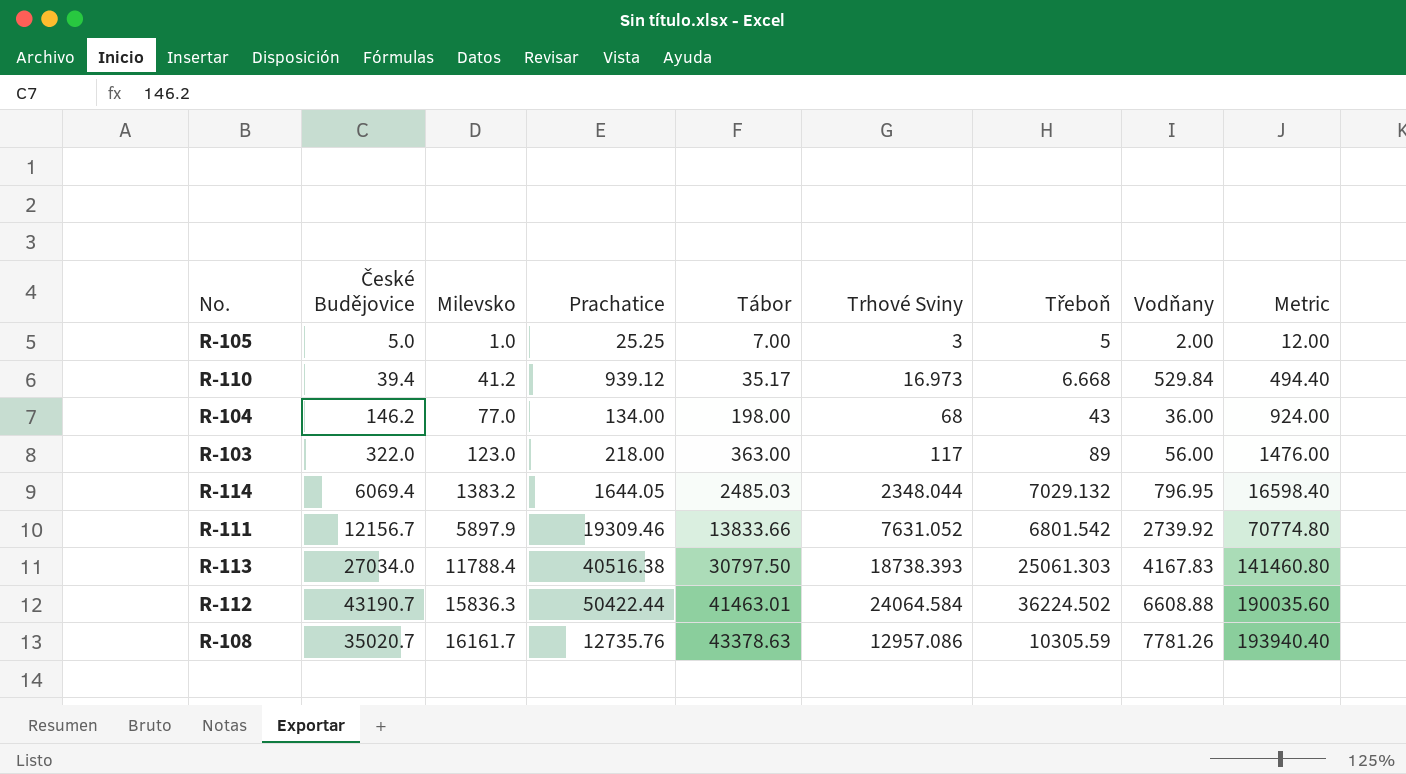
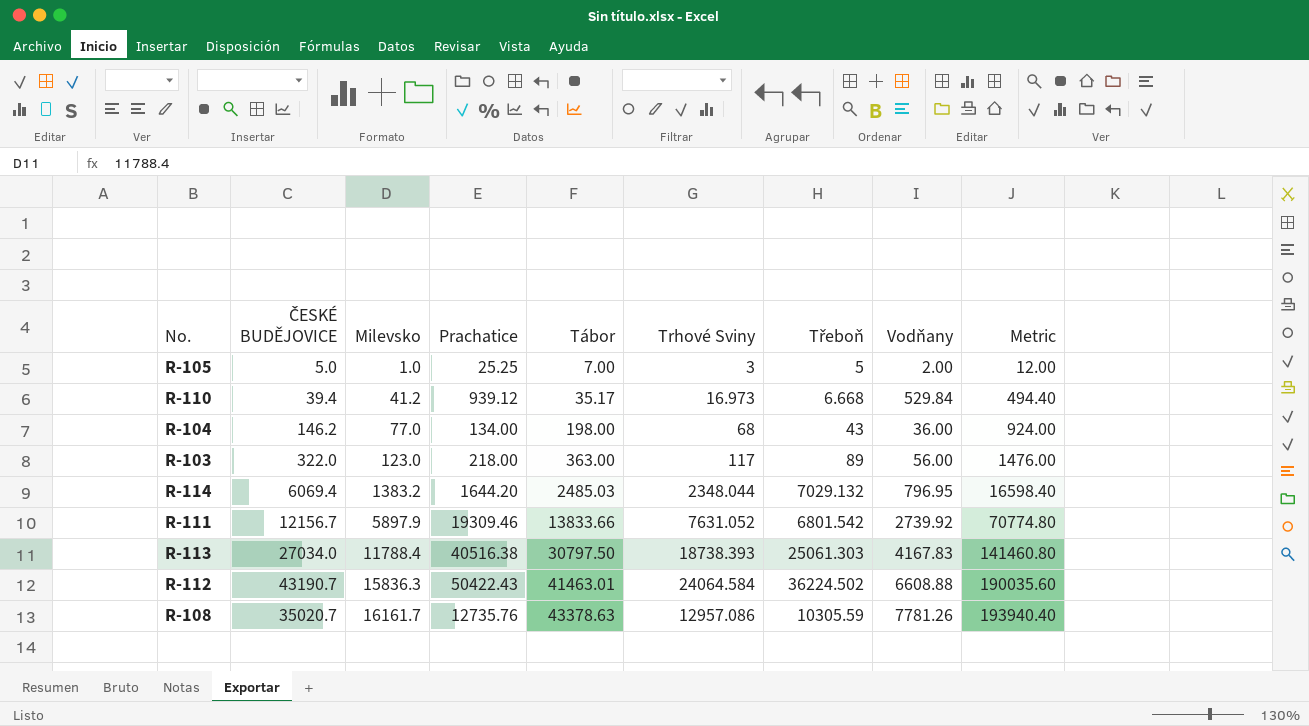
column name: České Budějovice -> ČESKÉ BUDĚJOVICE
R-114 | Prachatice: 1644.05 -> 1644.20
R-112 | Prachatice: 50422.44 -> 50422.43

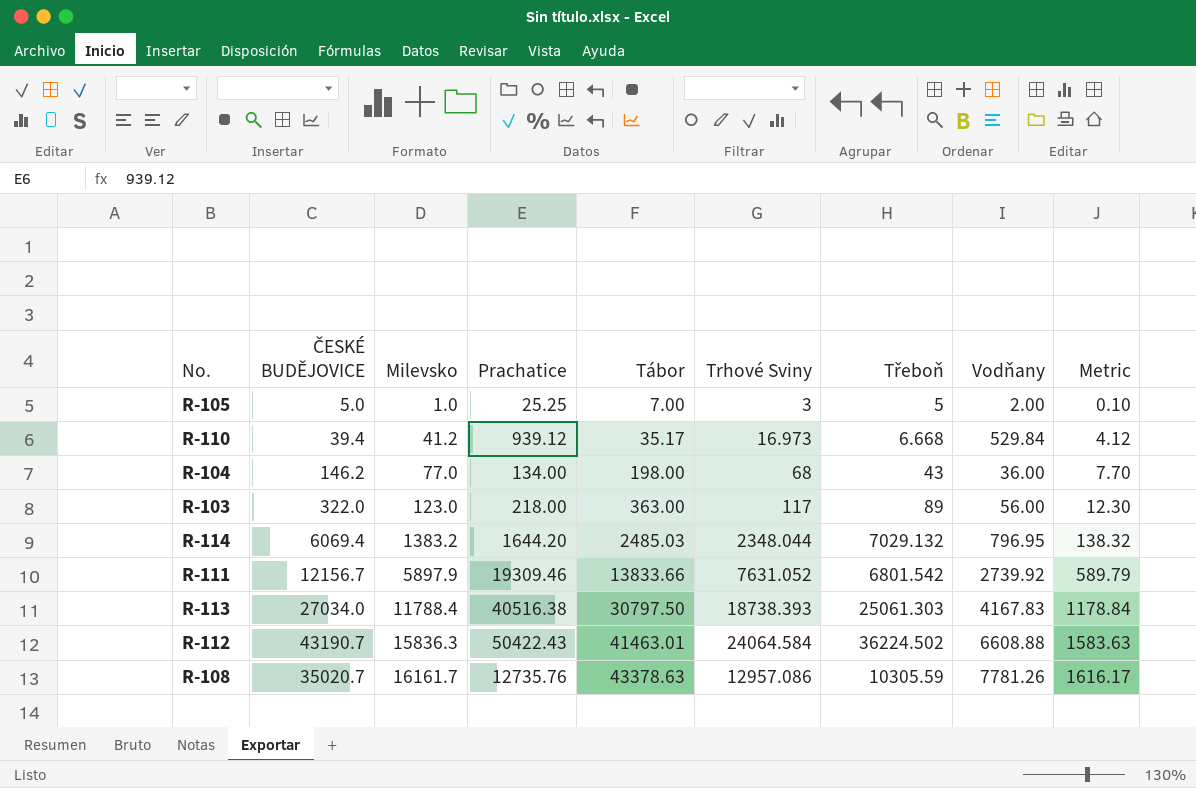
column Metric | formula: [Milevsko] * 12 -> [Milevsko] * 0.1

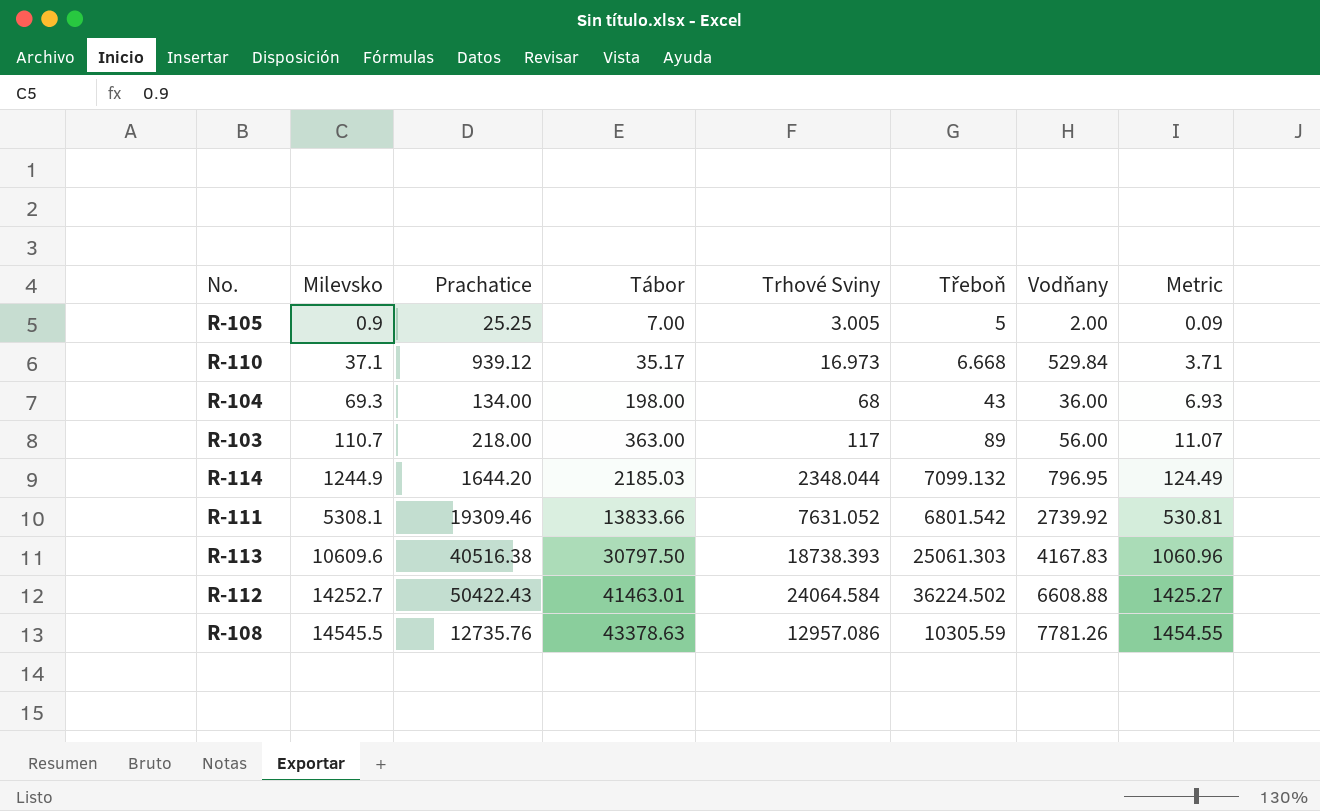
column ČESKÉ BUDĚJOVICE | position: 2 -> none
R-105 | Milevsko: 1.0 -> 0.9
R-105 | Trhové Sviny: 3 -> 3.005
R-105 | Metric: 0.10 -> 0.09
R-110 | Milevsko: 41.2 -> 37.1
R-110 | Metric: 4.12 -> 3.71
R-104 | Milevsko: 77.0 -> 69.3
R-104 | Metric: 7.70 -> 6.93
R-103 | Milevsko: 123.0 -> 110.7
R-103 | Metric: 12.30 -> 11.07
R-114 | Milevsko: 1383.2 -> 1244.9
R-114 | Tábor: 2485.03 -> 2185.03
R-114 | Třeboň: 7029.132 -> 7099.132
R-114 | Metric: 138.32 -> 124.49
R-111 | Milevsko: 5897.9 -> 5308.1
R-111 | Metric: 589.79 -> 530.81
R-113 | Milevsko: 11788.4 -> 10609.6
R-113 | Metric: 1178.84 -> 1060.96
R-112 | Milevsko: 15836.3 -> 14252.7
R-112 | Metric: 1583.63 -> 1425.27
R-108 | Milevsko: 16161.7 -> 14545.5
R-108 | Metric: 1616.17 -> 1454.55

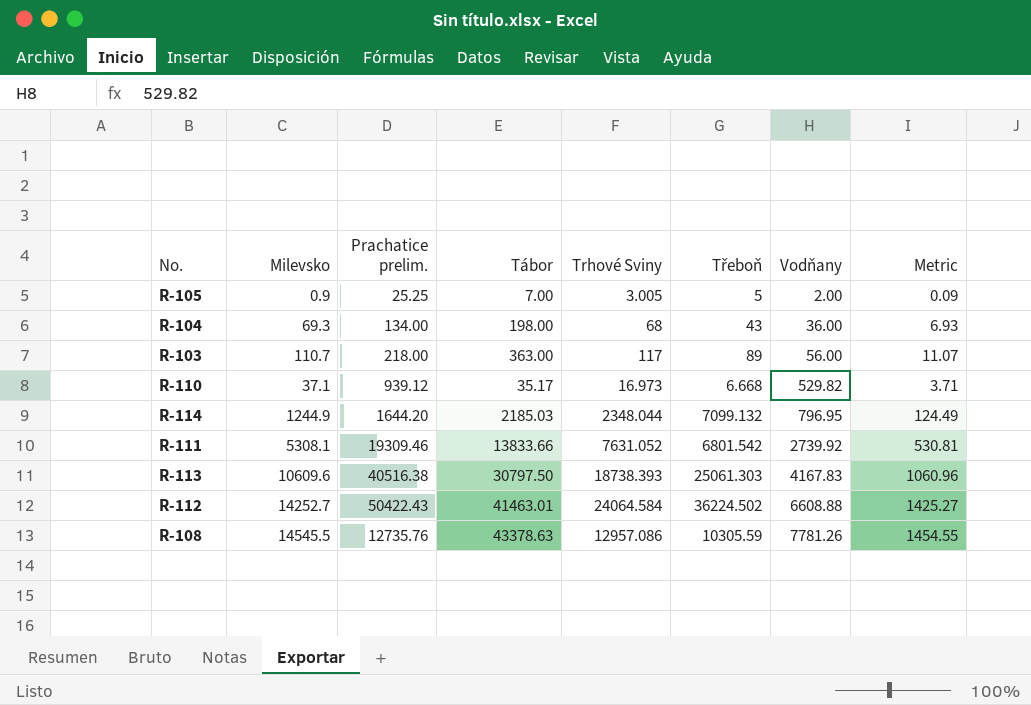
row order: Milevsko ascending -> Vodňany ascending
column name: Prachatice -> Prachatice prelim.
R-110 | Vodňany: 529.84 -> 529.82

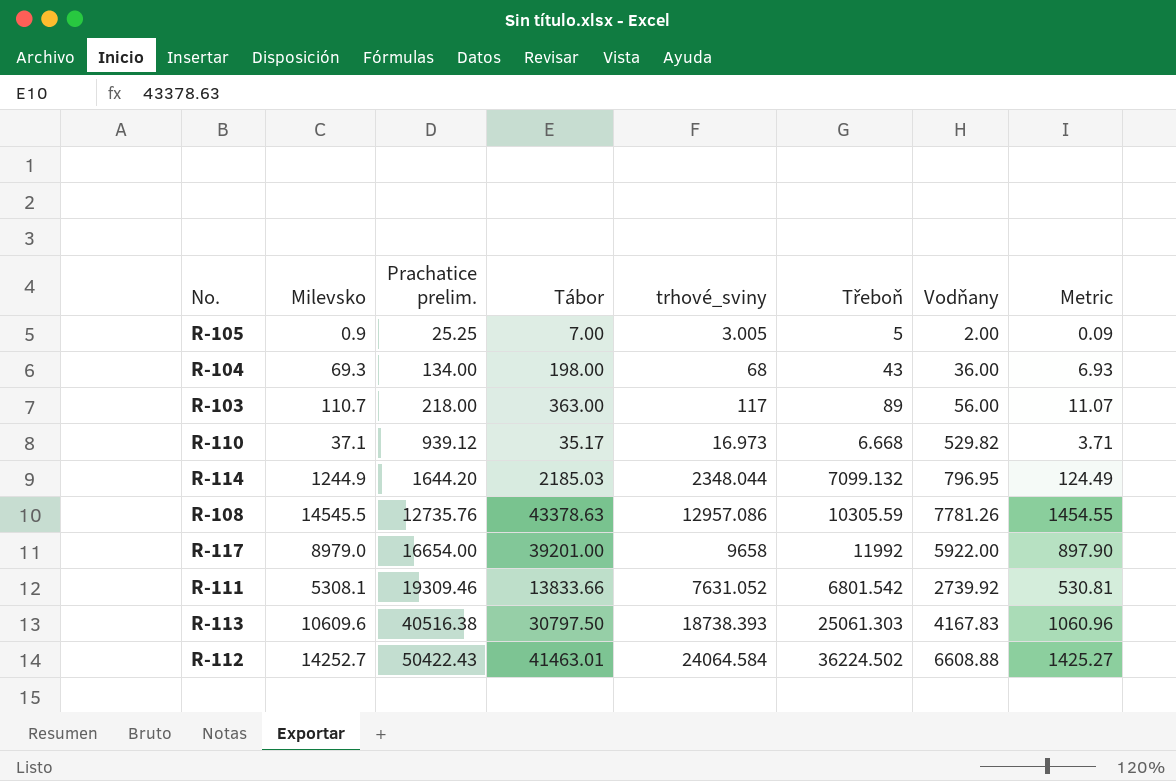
row order: Vodňany ascending -> Prachatice prelim. ascending
column name: Trhové Sviny -> trhové_sviny
row R-117: none -> 8979.0 | 16654.00 | 39201.00 | 9658 | 11992 | 5922.00 | 897.90

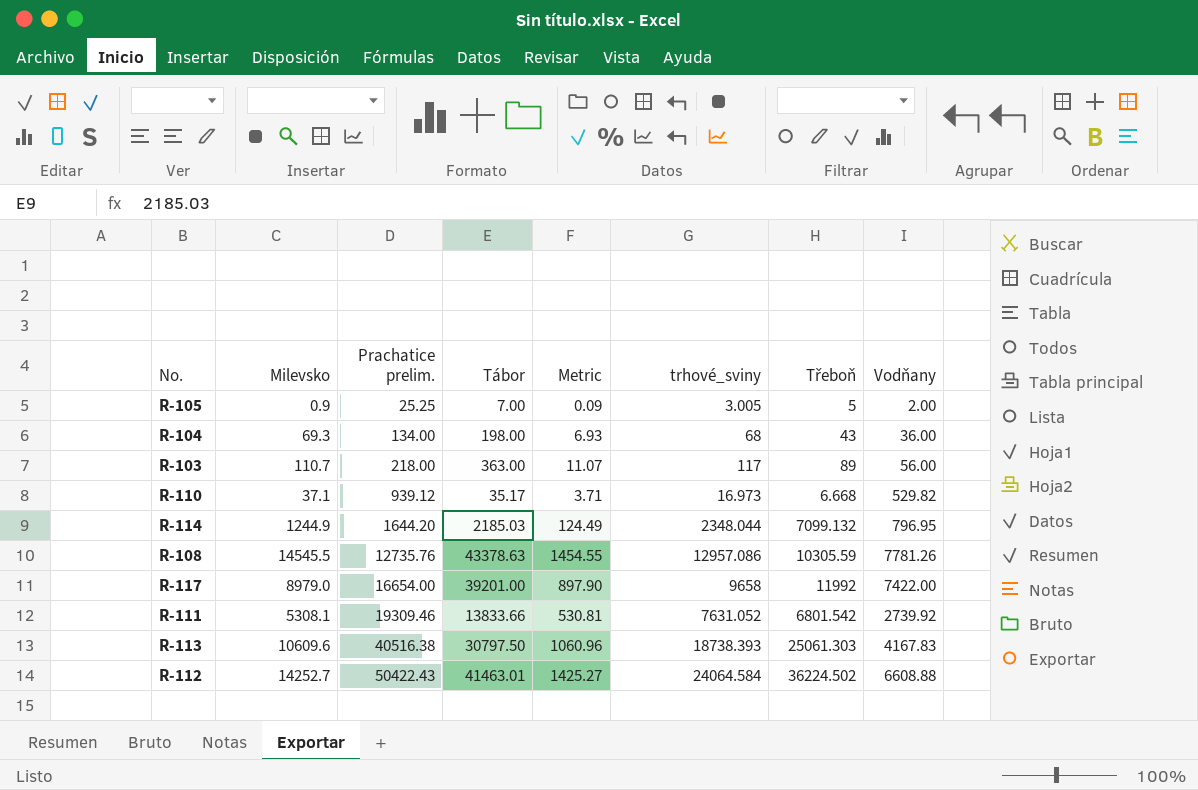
column Metric | position: 8 -> 5
R-117 | Vodňany: 5922.00 -> 7422.00

